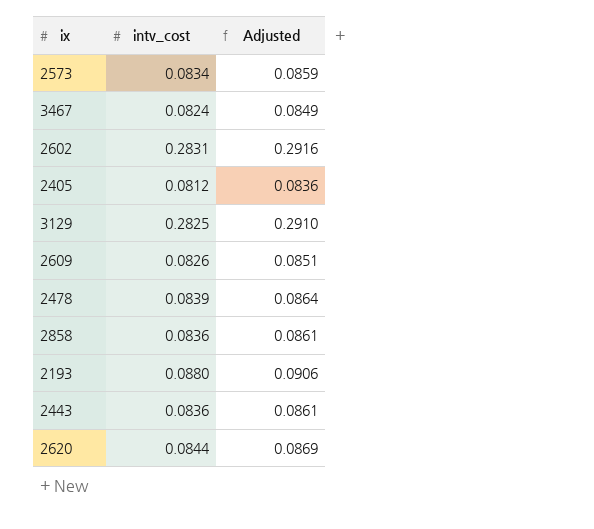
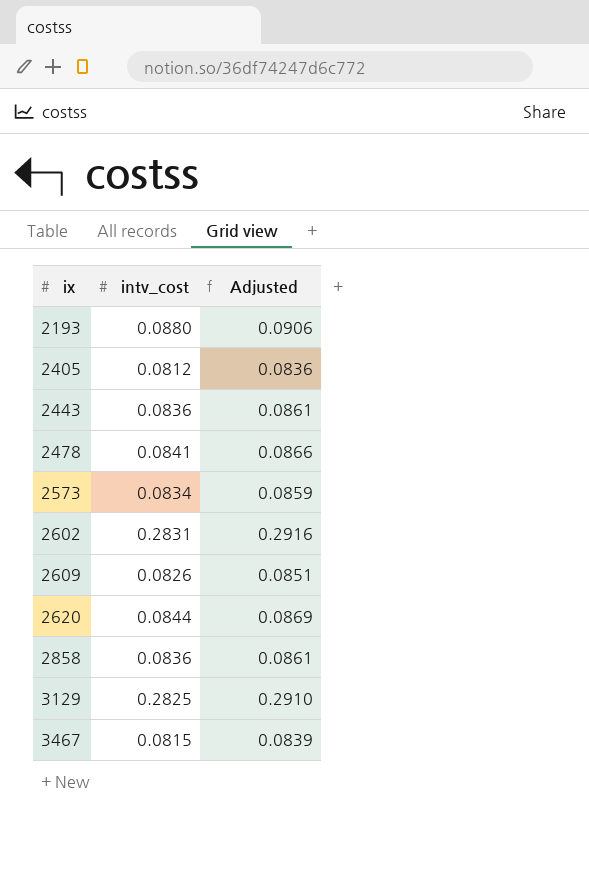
row order: none -> ix ascending
2478 | intv_cost: 0.0839 -> 0.0841
2478 | Adjusted: 0.0864 -> 0.0866
3467 | intv_cost: 0.0824 -> 0.0815
3467 | Adjusted: 0.0849 -> 0.0839

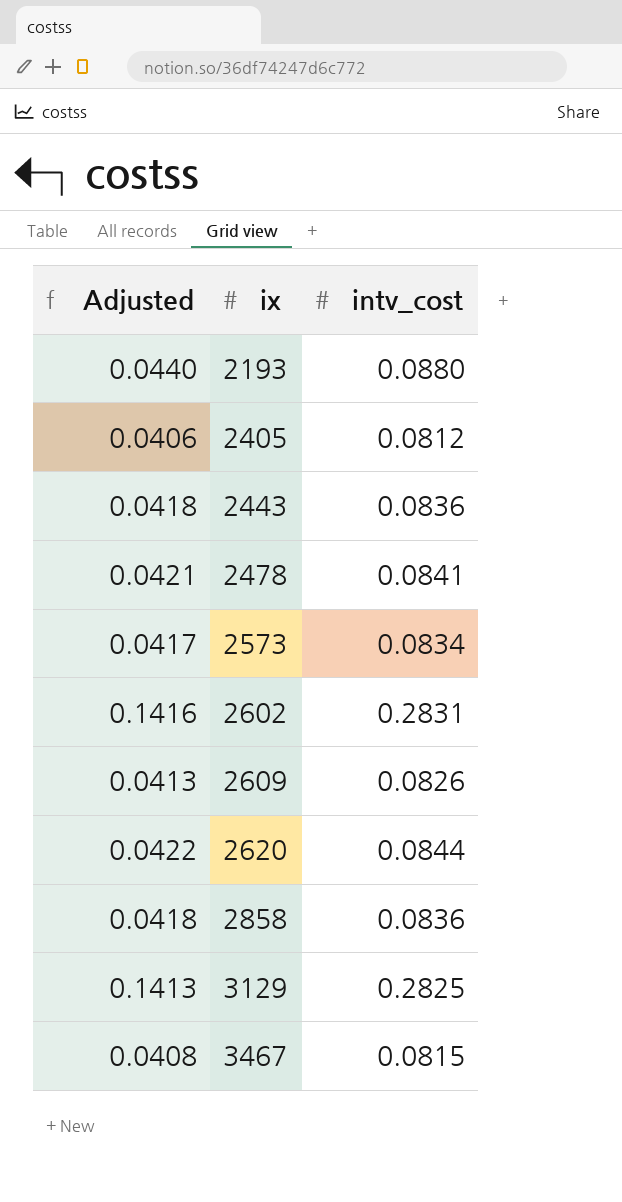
column Adjusted | formula: [intv_cost] * 1.03 -> [intv_cost] * 0.5
column Adjusted | position: 3 -> 1

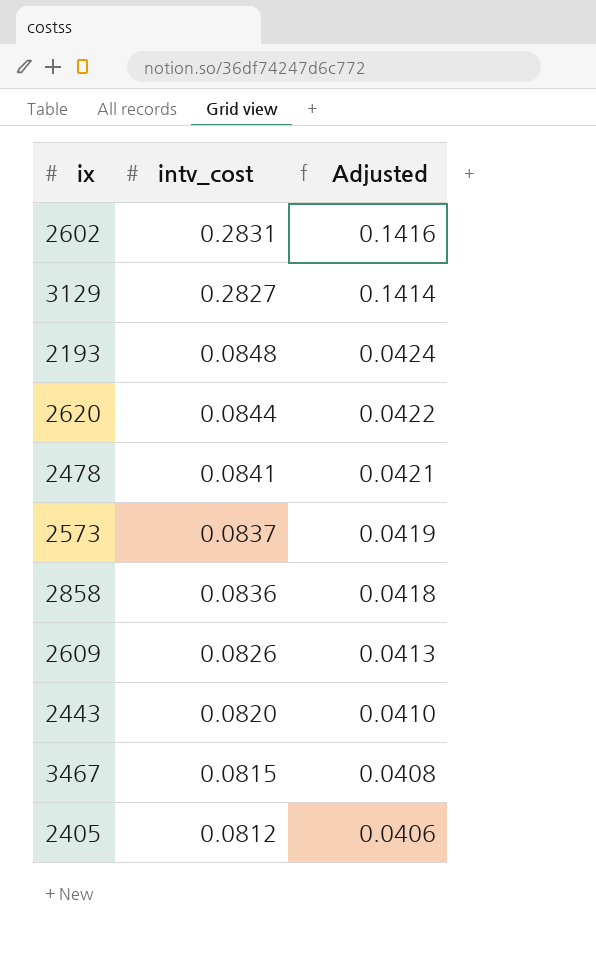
row order: ix ascending -> intv_cost descending
column Adjusted | position: 1 -> 3
3129 | intv_cost: 0.2825 -> 0.2827
3129 | Adjusted: 0.1413 -> 0.1414
2193 | intv_cost: 0.0880 -> 0.0848
2193 | Adjusted: 0.0440 -> 0.0424
2573 | intv_cost: 0.0834 -> 0.0837
2573 | Adjusted: 0.0417 -> 0.0419
2443 | intv_cost: 0.0836 -> 0.0820
2443 | Adjusted: 0.0418 -> 0.0410

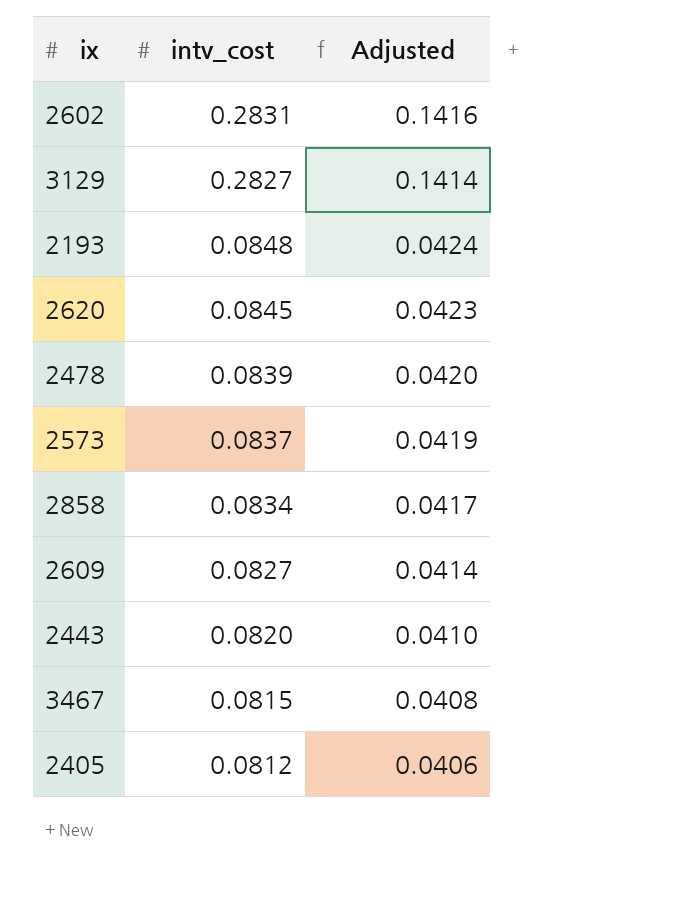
2620 | intv_cost: 0.0844 -> 0.0845
2620 | Adjusted: 0.0422 -> 0.0423
2478 | intv_cost: 0.0841 -> 0.0839
2478 | Adjusted: 0.0421 -> 0.0420
2858 | intv_cost: 0.0836 -> 0.0834
2858 | Adjusted: 0.0418 -> 0.0417
2609 | intv_cost: 0.0826 -> 0.0827
2609 | Adjusted: 0.0413 -> 0.0414

